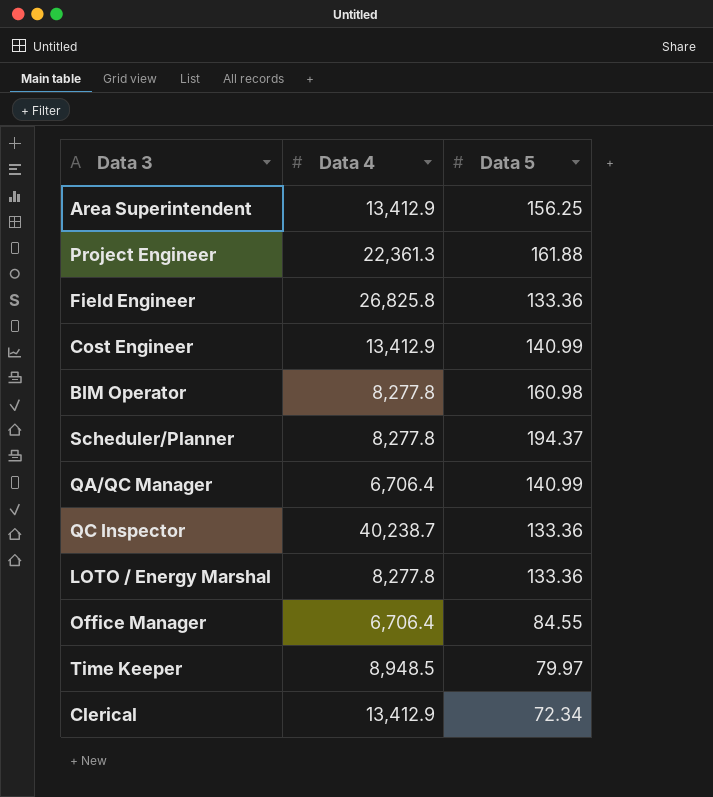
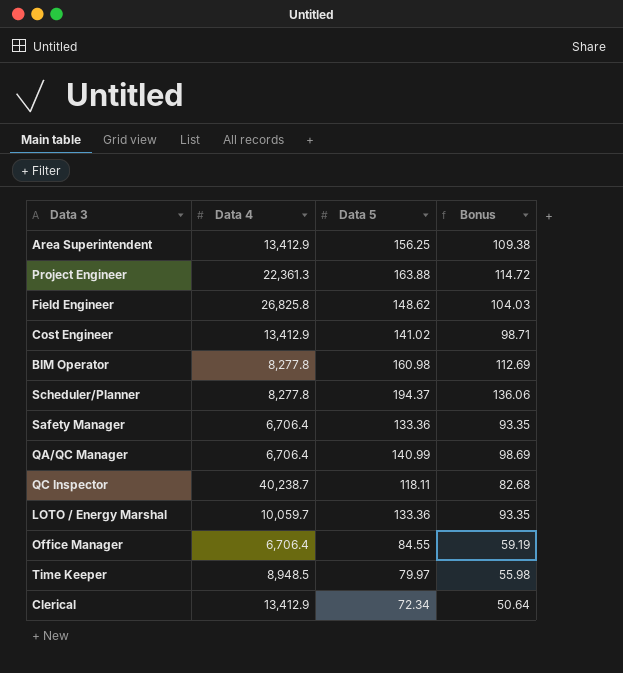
column Bonus | formula: none -> [Data 5] * 0.7
Project Engineer | Data 5: 161.88 -> 163.88
Field Engineer | Data 5: 133.36 -> 148.62
Cost Engineer | Data 5: 140.99 -> 141.02
row Safety Manager: none -> 6,706.4 | 133.36 | 93.35
QC Inspector | Data 5: 133.36 -> 118.11
LOTO / Energy Marshal | Data 4: 8,277.8 -> 10,059.7

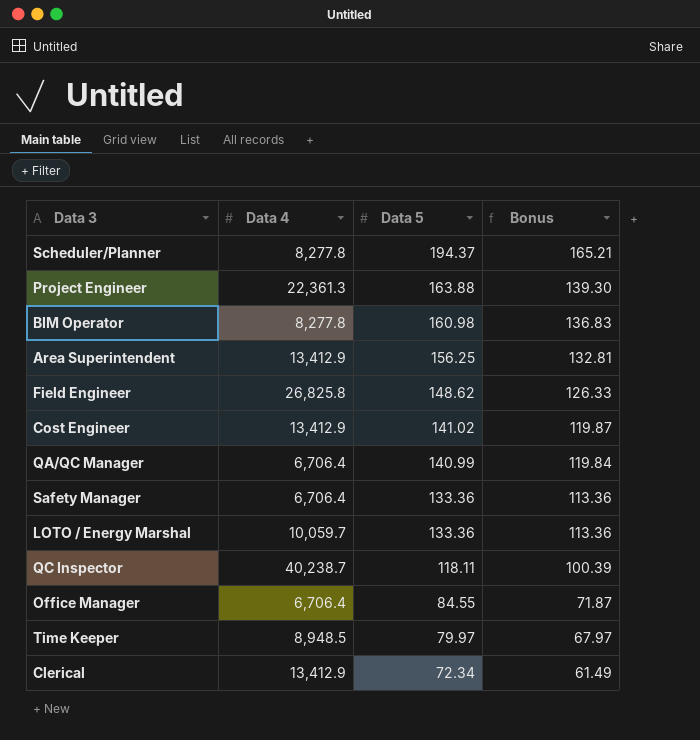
row order: none -> Data 5 descending
column Bonus | formula: [Data 5] * 0.7 -> [Data 5] * 0.85

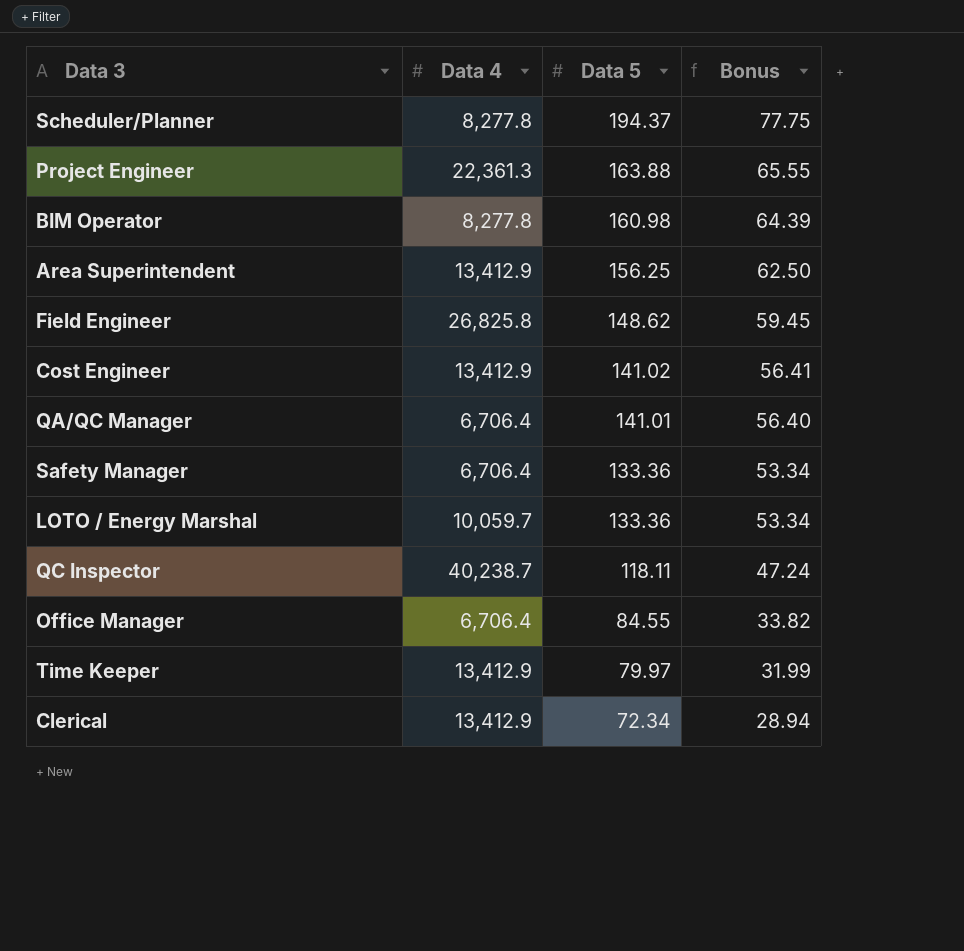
column Bonus | formula: [Data 5] * 0.85 -> [Data 5] * 0.4
QA/QC Manager | Data 5: 140.99 -> 141.01
Time Keeper | Data 4: 8,948.5 -> 13,412.9

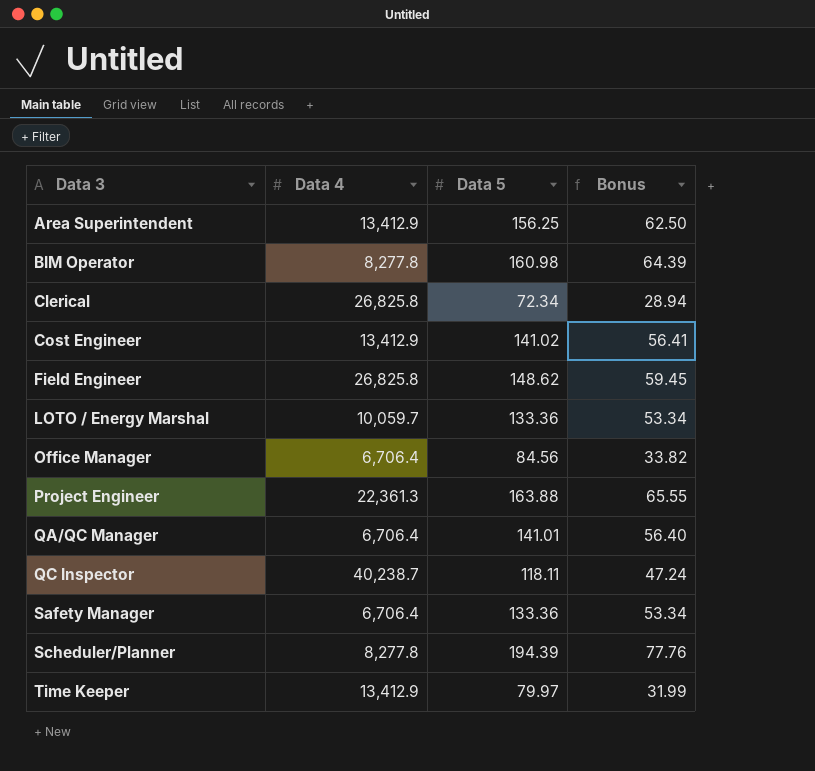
row order: Data 5 descending -> Data 3 ascending
Clerical | Data 4: 13,412.9 -> 26,825.8
Office Manager | Data 5: 84.55 -> 84.56
Scheduler/Planner | Data 5: 194.37 -> 194.39
Scheduler/Planner | Bonus: 77.75 -> 77.76

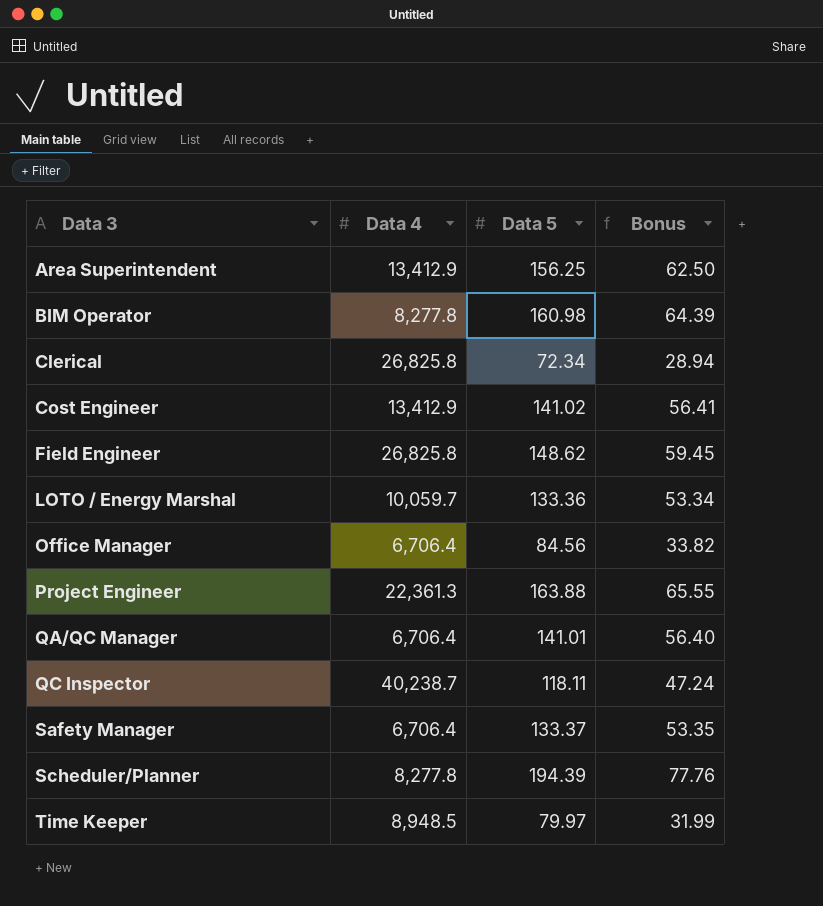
Safety Manager | Data 5: 133.36 -> 133.37
Safety Manager | Bonus: 53.34 -> 53.35
Time Keeper | Data 4: 13,412.9 -> 8,948.5

